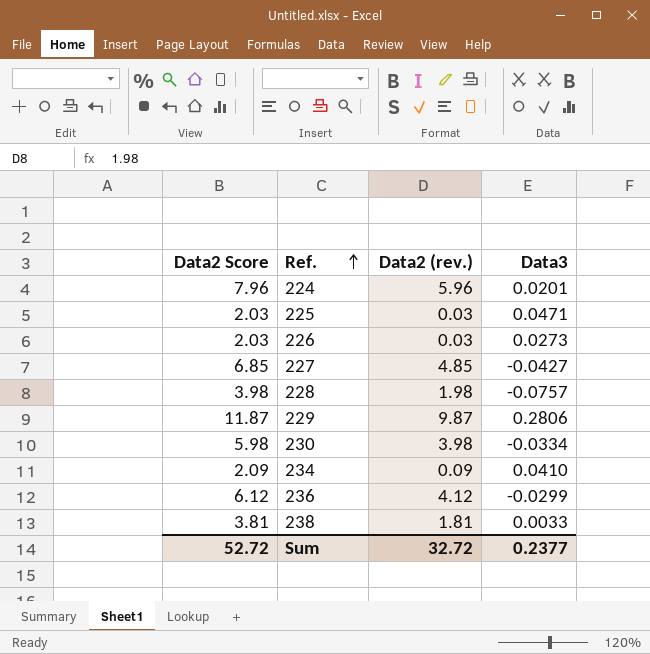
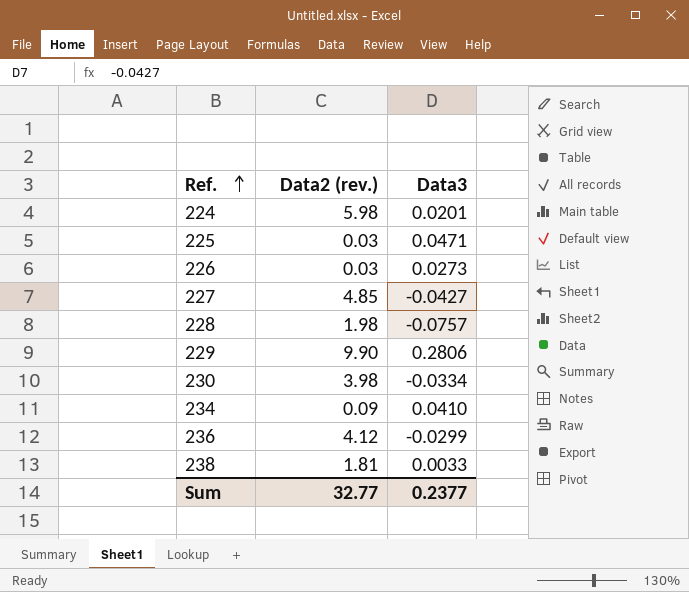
column Data2 Score | formula: [Data2 (rev.)] + 2 -> none
224 | Data2 (rev.): 5.96 -> 5.98
229 | Data2 (rev.): 9.87 -> 9.90
Sum | Data2 (rev.): 32.72 -> 32.77

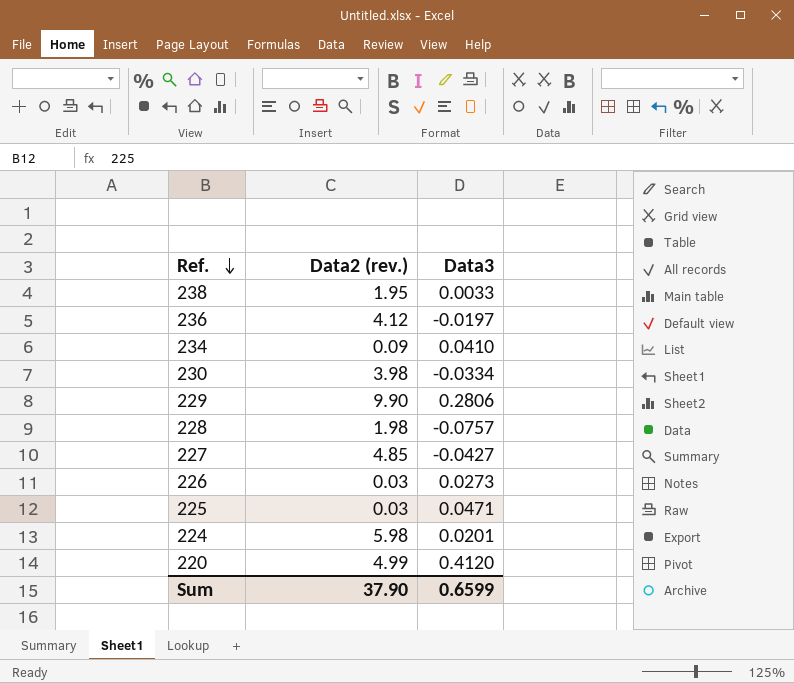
row order: Ref. ascending -> Ref. descending
238 | Data2 (rev.): 1.81 -> 1.95
236 | Data3: -0.0299 -> -0.0197
row 220: none -> 4.99 | 0.4120
Sum | Data2 (rev.): 32.77 -> 37.90
Sum | Data3: 0.2377 -> 0.6599

